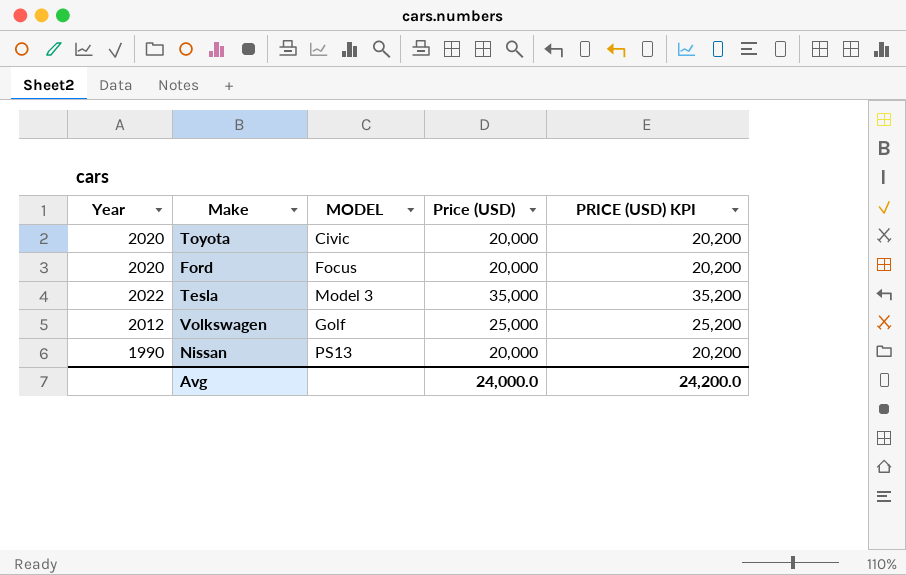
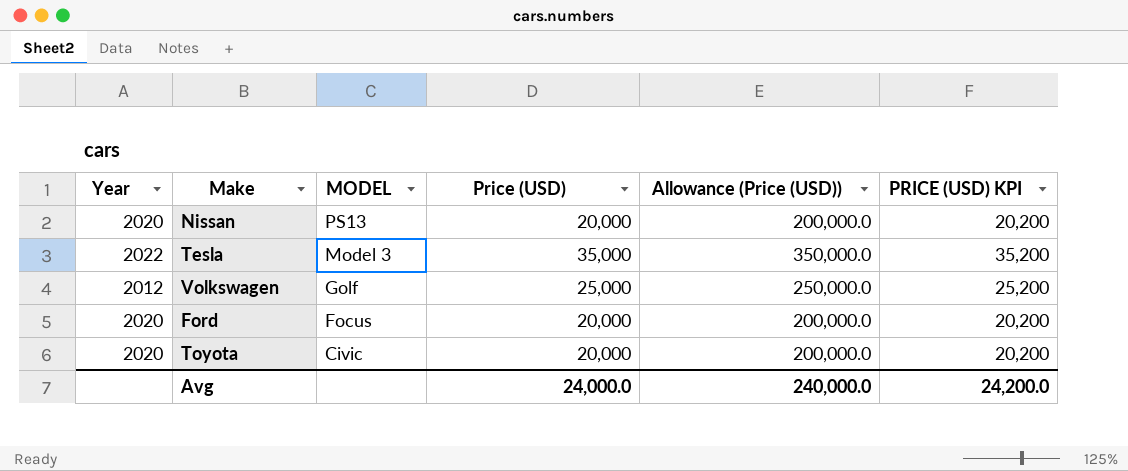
row order: none -> MODEL descending
column Allowance (Price (USD)) | formula: none -> [Price (USD)] * 10
Nissan | Year: 1990 -> 2020

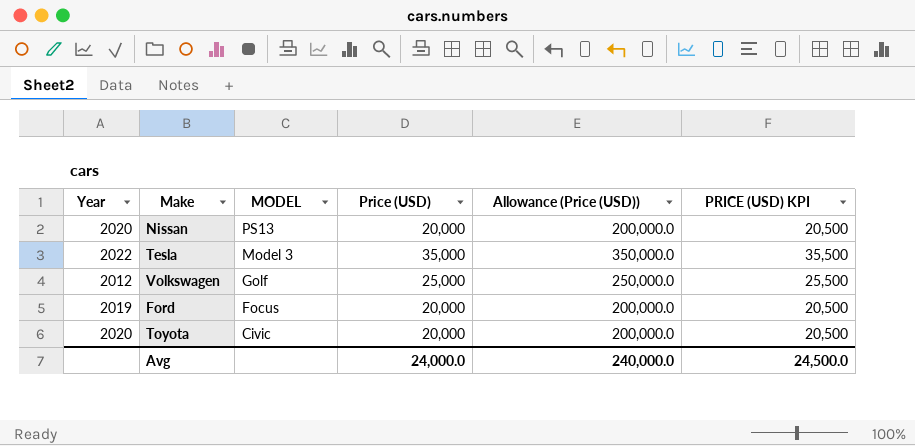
column PRICE (USD) KPI | formula: [Price (USD)] + 200 -> [Price (USD)] + 500
Ford | Year: 2020 -> 2019
Avg | PRICE (USD) KPI: 24,200.0 -> 24,500.0

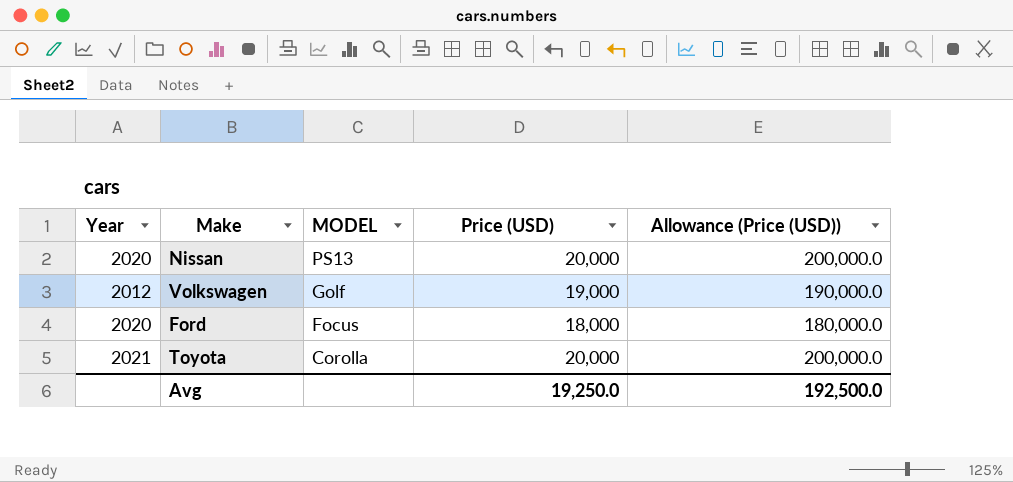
column PRICE (USD) KPI | formula: [Price (USD)] + 500 -> none
row Tesla: 2022 | Model 3 | 35,000 | 350,000.0 | 35,500 -> none
Volkswagen | Price (USD): 25,000 -> 19,000
Volkswagen | Allowance (Price (USD)): 250,000.0 -> 190,000.0
Ford | Year: 2019 -> 2020
Ford | Price (USD): 20,000 -> 18,000
Ford | Allowance (Price (USD)): 200,000.0 -> 180,000.0
Toyota | Year: 2020 -> 2021
Toyota | MODEL: Civic -> Corolla
Avg | Price (USD): 24,000.0 -> 19,250.0
Avg | Allowance (Price (USD)): 240,000.0 -> 192,500.0

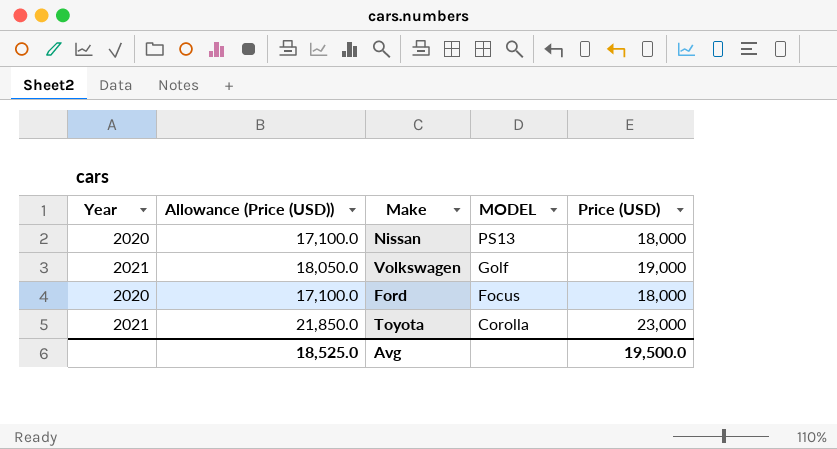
column Allowance (Price (USD)) | formula: [Price (USD)] * 10 -> [Price (USD)] * 0.95
column Allowance (Price (USD)) | position: 5 -> 2
Nissan | Price (USD): 20,000 -> 18,000
Volkswagen | Year: 2012 -> 2021
Toyota | Price (USD): 20,000 -> 23,000
Avg | Allowance (Price (USD)): 192,500.0 -> 18,525.0
Avg | Price (USD): 19,250.0 -> 19,500.0

